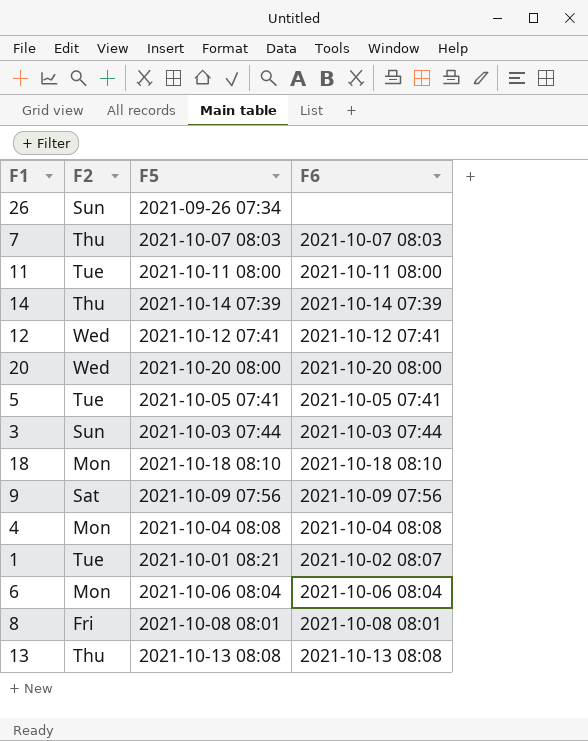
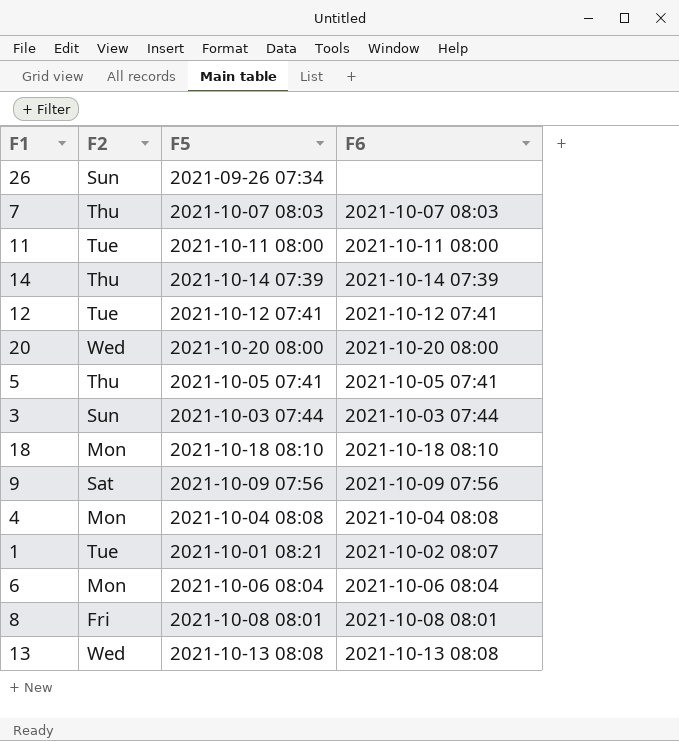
12 | F2: Wed -> Tue
5 | F2: Tue -> Thu
13 | F2: Thu -> Wed

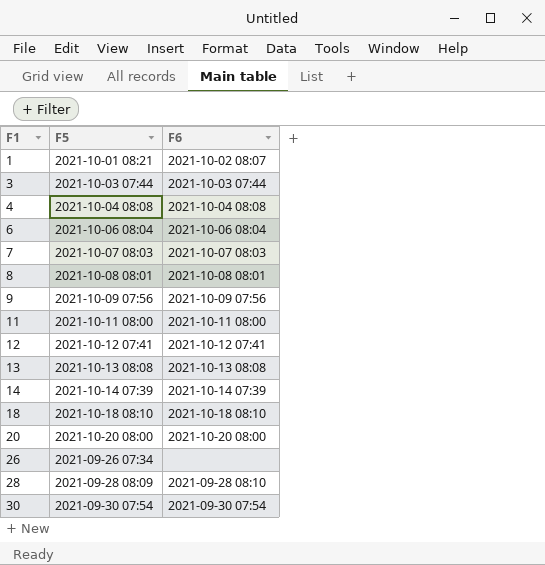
row order: none -> F1 ascending
column F2 | position: 2 -> none
row 5: Thu | 2021-10-05 07:41 | 2021-10-05 07:41 -> none
row 28: none -> 2021-09-28 08:09 | 2021-09-28 08:10
row 30: none -> 2021-09-30 07:54 | 2021-09-30 07:54

